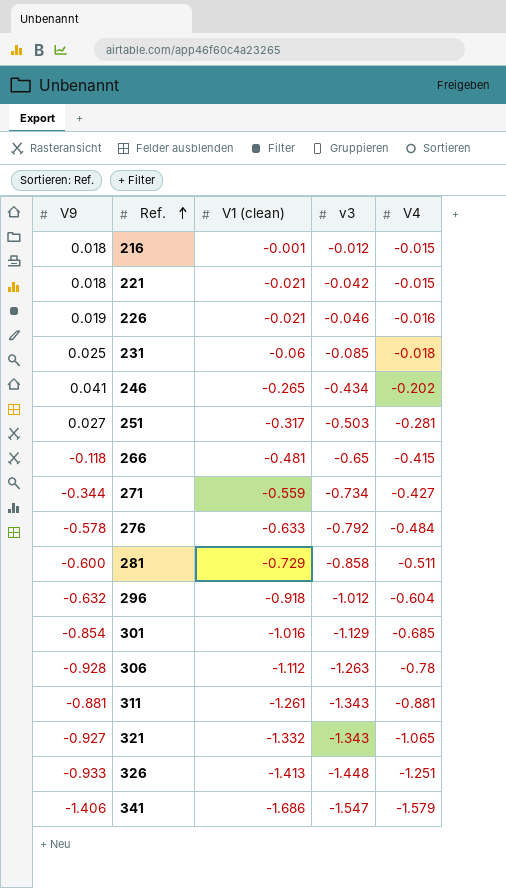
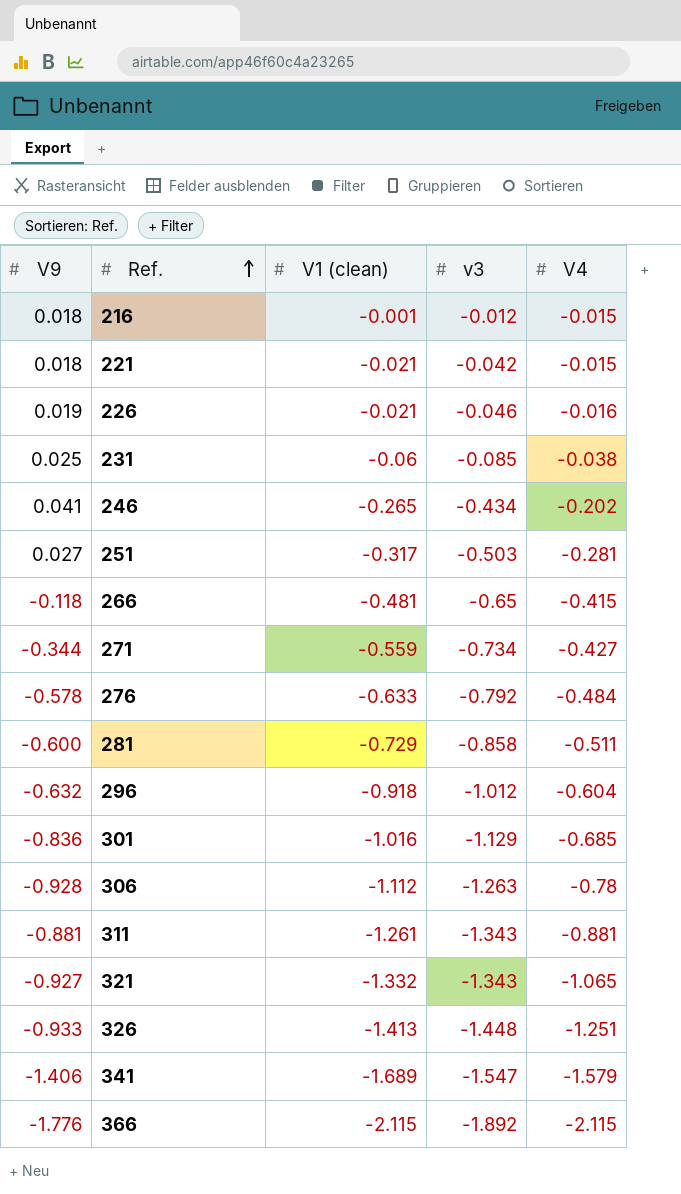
231 | V4: -0.018 -> -0.038
301 | V9: -0.854 -> -0.836
341 | V1 (clean): -1.686 -> -1.689
row 366: none -> -1.776 | -2.115 | -1.892 | -2.115

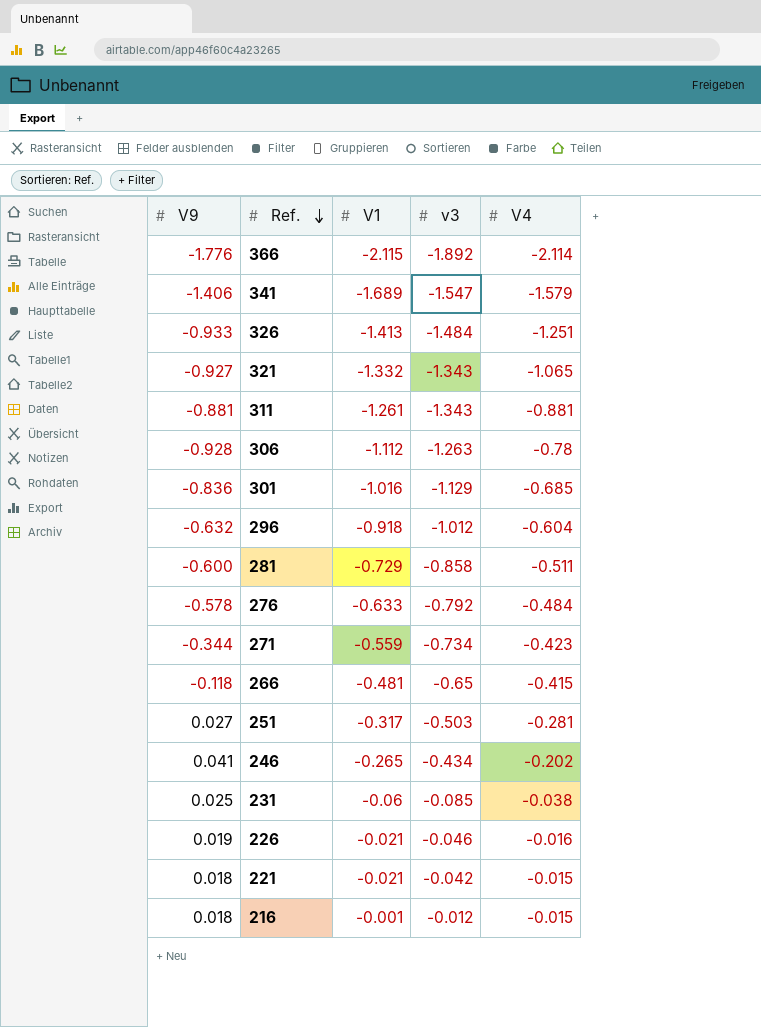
row order: Ref. ascending -> Ref. descending
column name: V1 (clean) -> V1
366 | V4: -2.115 -> -2.114
326 | v3: -1.448 -> -1.484
271 | V4: -0.427 -> -0.423

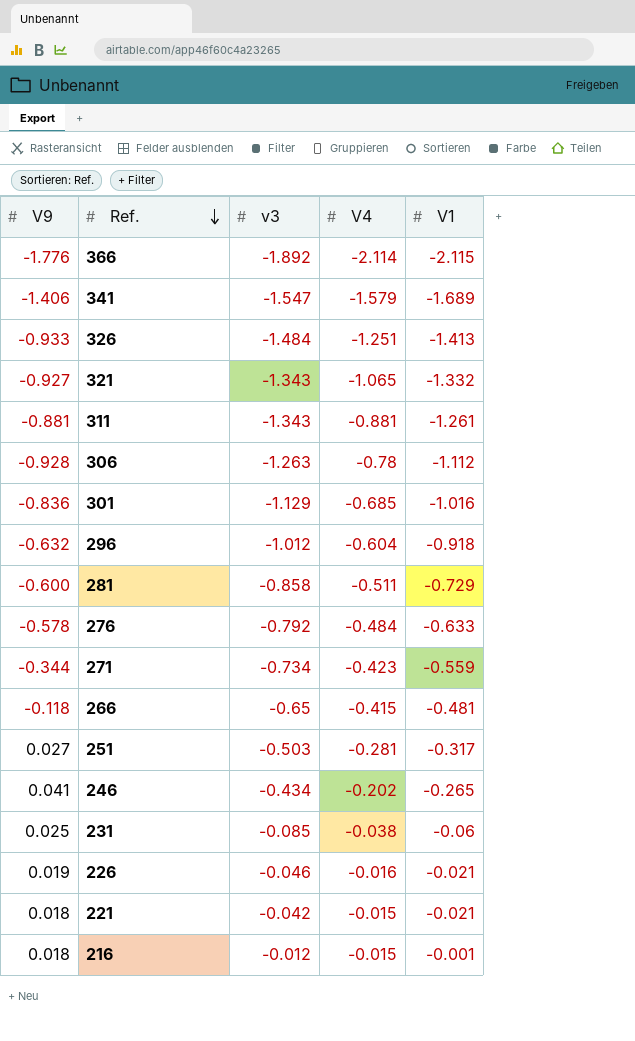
column V1 | position: 3 -> 5

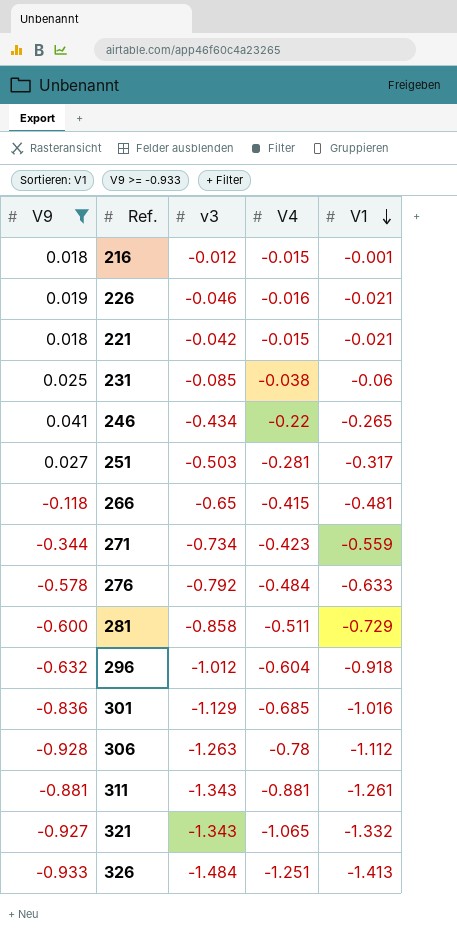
filter: none -> V9 >= -0.933
row order: Ref. descending -> V1 descending
246 | V4: -0.202 -> -0.22

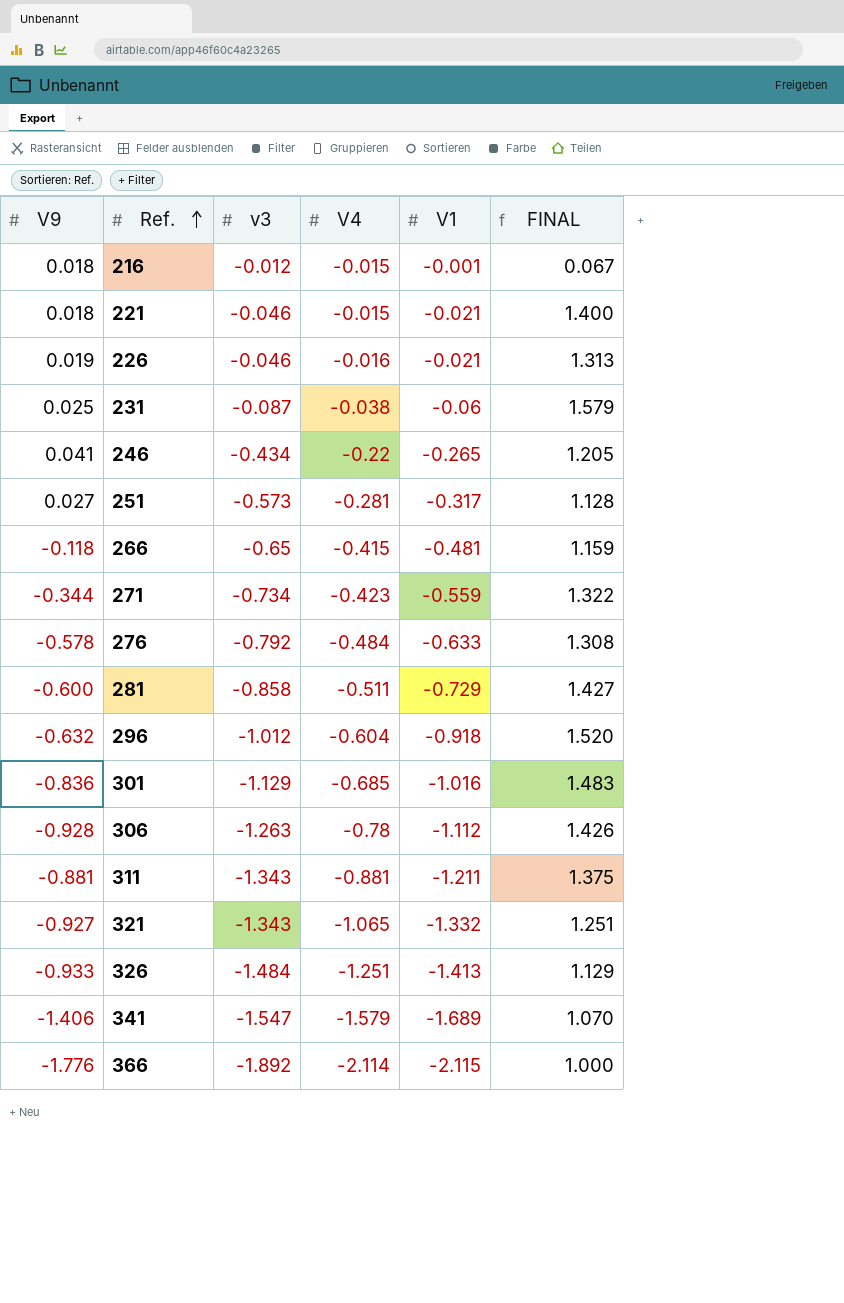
filter: V9 >= -0.933 -> none
row order: V1 descending -> Ref. ascending
column FINAL | formula: none -> [V1] / [V4]
221 | v3: -0.042 -> -0.046
231 | v3: -0.085 -> -0.087
251 | v3: -0.503 -> -0.573
311 | V1: -1.261 -> -1.211

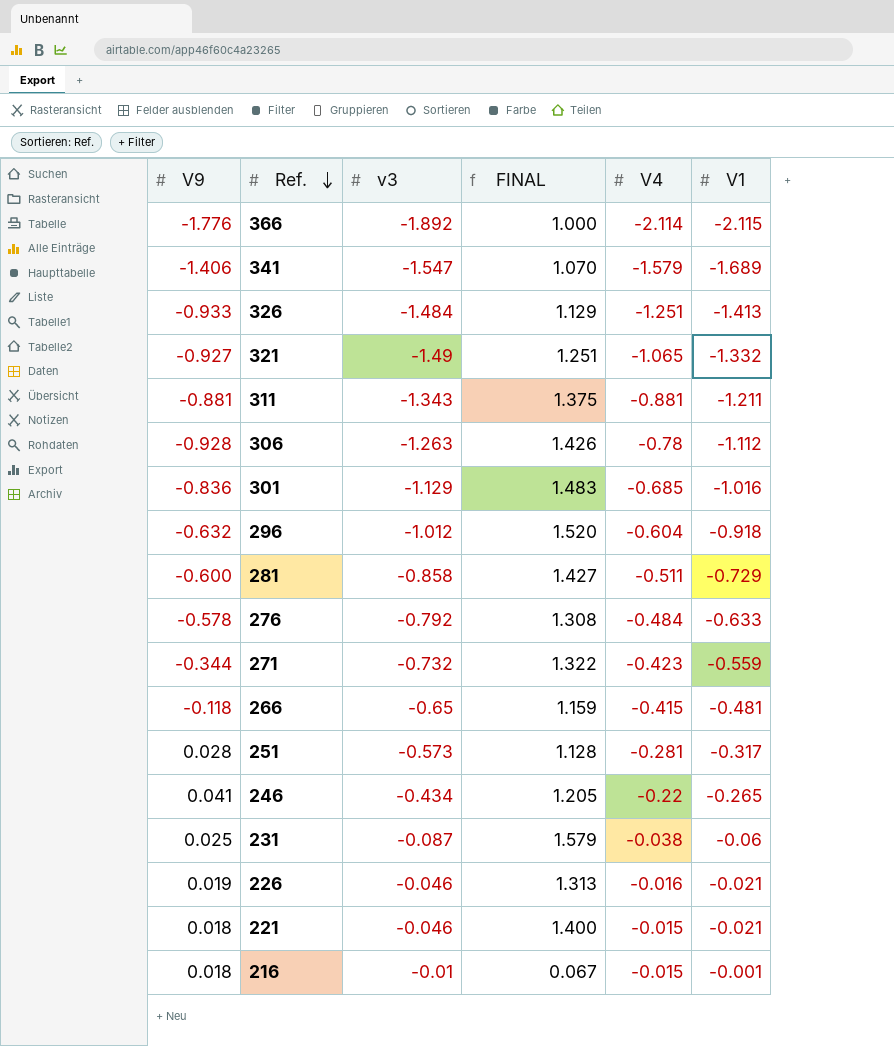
row order: Ref. ascending -> Ref. descending
column FINAL | position: 6 -> 4
321 | v3: -1.343 -> -1.49
271 | v3: -0.734 -> -0.732
251 | V9: 0.027 -> 0.028
216 | v3: -0.012 -> -0.01

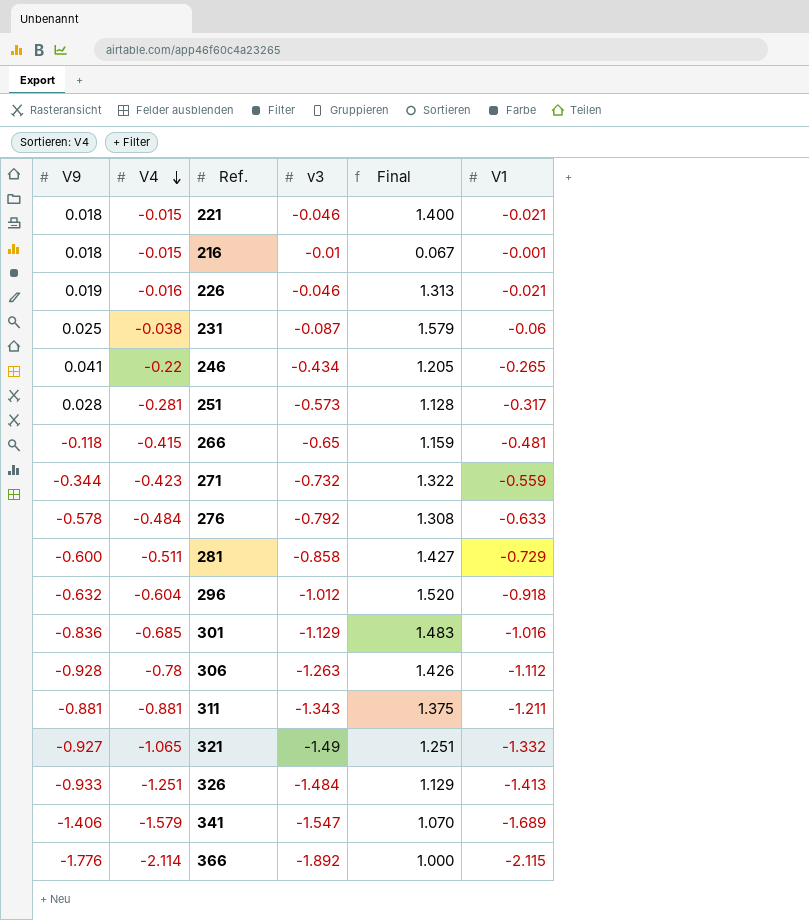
row order: Ref. descending -> V4 descending
column V4 | position: 5 -> 2
column name: FINAL -> Final

